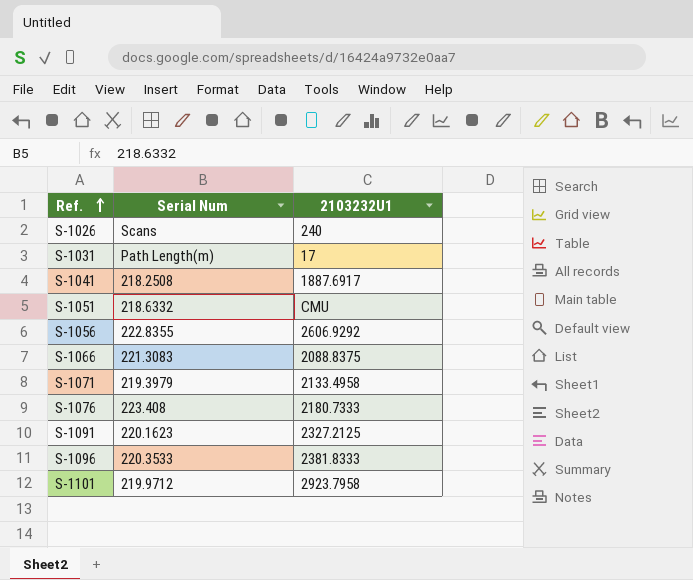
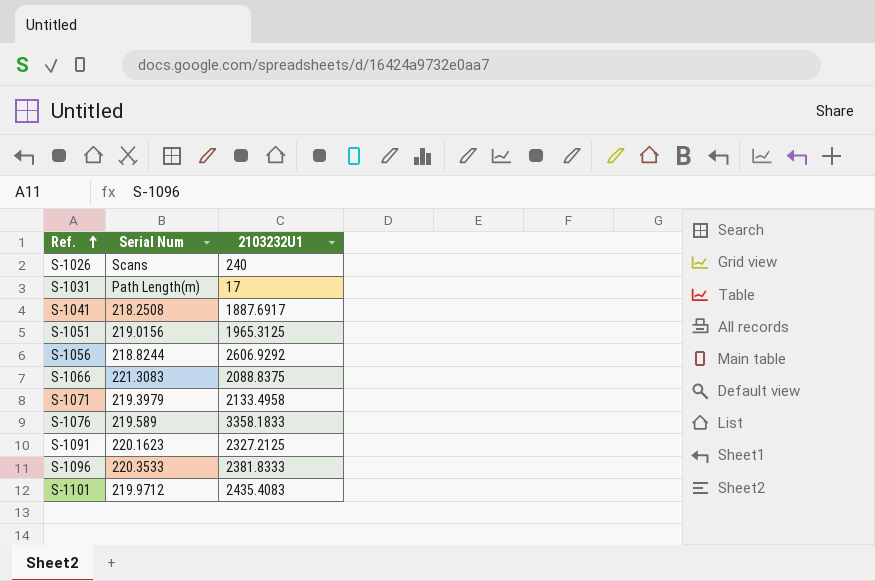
S-1051 | Serial Num: 218.6332 -> 219.0156
S-1051 | 2103232U1: CMU -> 1965.3125
S-1056 | Serial Num: 222.8355 -> 218.8244
S-1076 | Serial Num: 223.408 -> 219.589
S-1076 | 2103232U1: 2180.7333 -> 3358.1833
S-1101 | 2103232U1: 2923.7958 -> 2435.4083

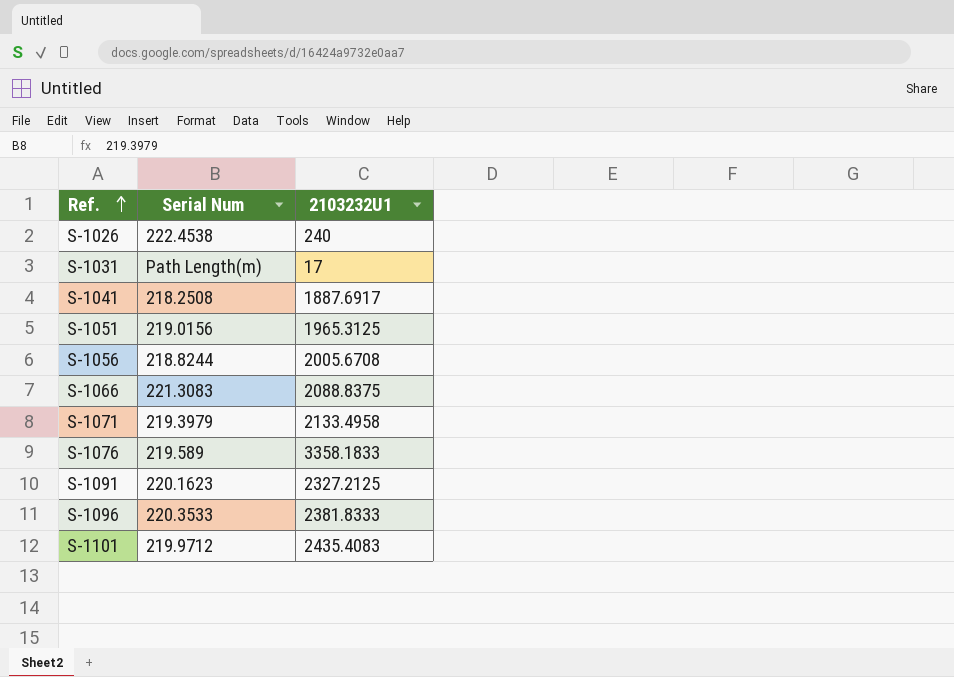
S-1026 | Serial Num: Scans -> 222.4538
S-1056 | 2103232U1: 2606.9292 -> 2005.6708

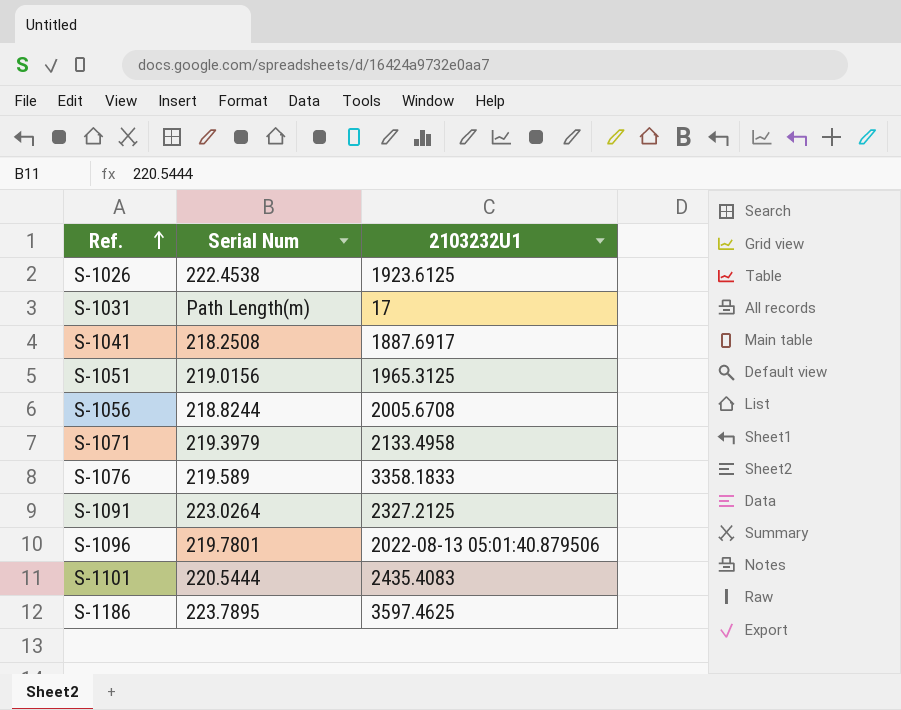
row S-1066: 221.3083 | 2088.8375 -> none
S-1026 | 2103232U1: 240 -> 1923.6125
S-1091 | Serial Num: 220.1623 -> 223.0264
S-1096 | Serial Num: 220.3533 -> 219.7801
S-1096 | 2103232U1: 2381.8333 -> 2022-08-13 05:01:40.879506
S-1101 | Serial Num: 219.9712 -> 220.5444
row S-1186: none -> 223.7895 | 3597.4625

